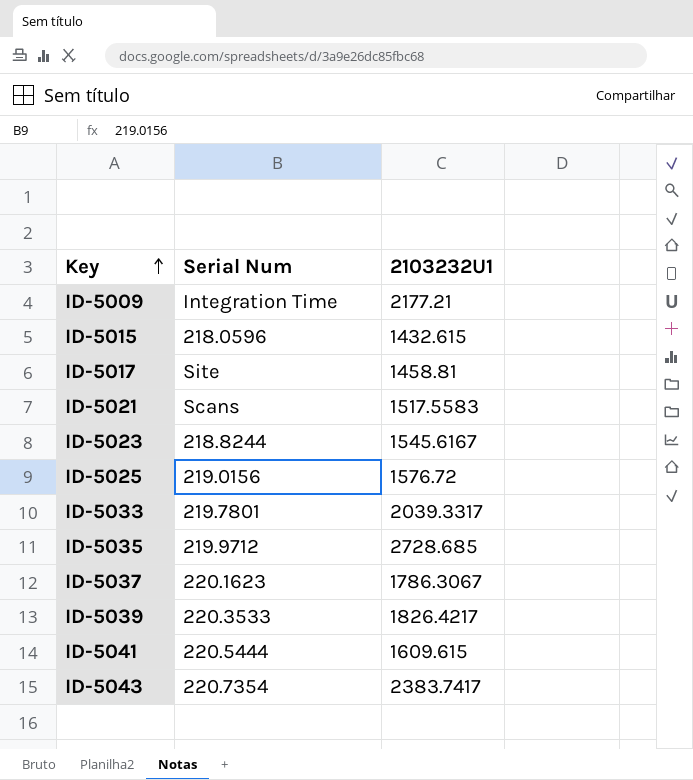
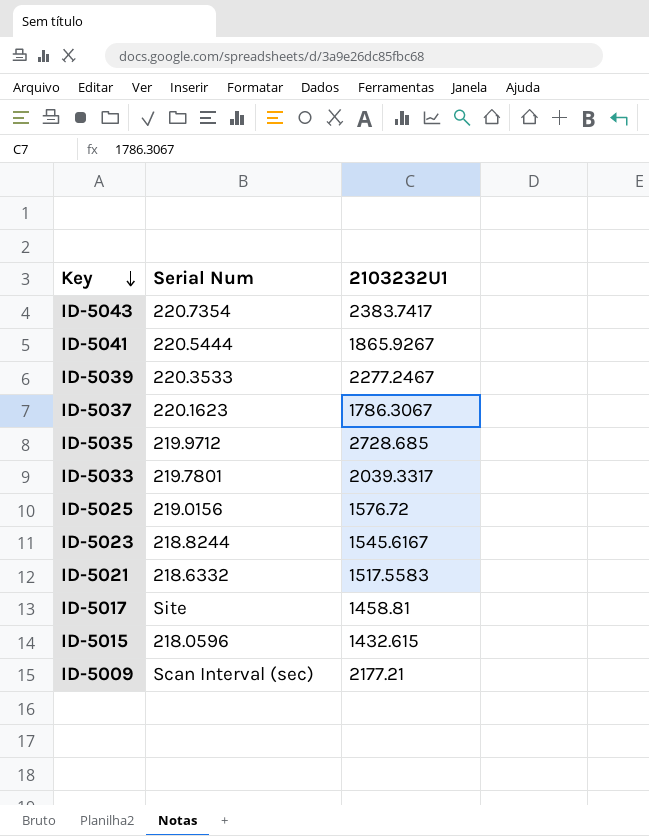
row order: Key ascending -> Key descending
ID-5041 | 2103232U1: 1609.615 -> 1865.9267
ID-5039 | 2103232U1: 1826.4217 -> 2277.2467
ID-5021 | Serial Num: Scans -> 218.6332
ID-5009 | Serial Num: Integration Time -> Scan Interval (sec)

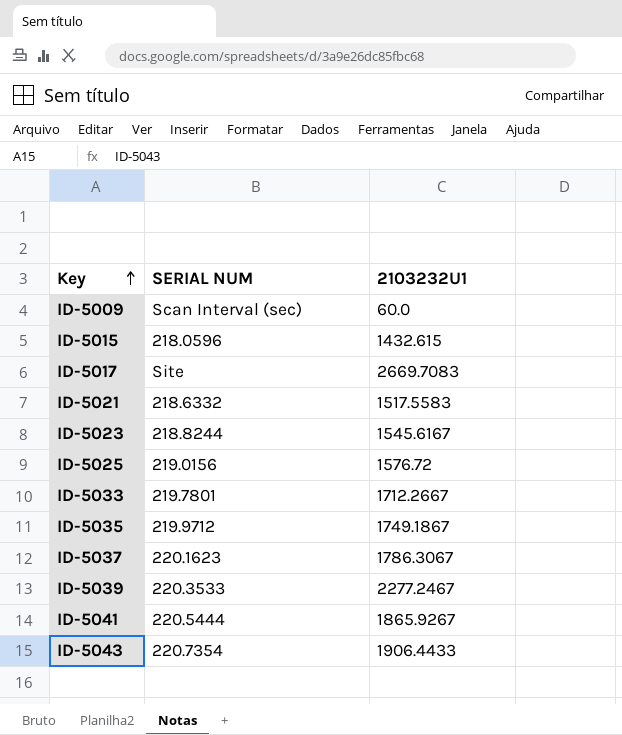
row order: Key descending -> Key ascending
column name: Serial Num -> SERIAL NUM
ID-5009 | 2103232U1: 2177.21 -> 60.0
ID-5017 | 2103232U1: 1458.81 -> 2669.7083
ID-5033 | 2103232U1: 2039.3317 -> 1712.2667
ID-5035 | 2103232U1: 2728.685 -> 1749.1867
ID-5043 | 2103232U1: 2383.7417 -> 1906.4433

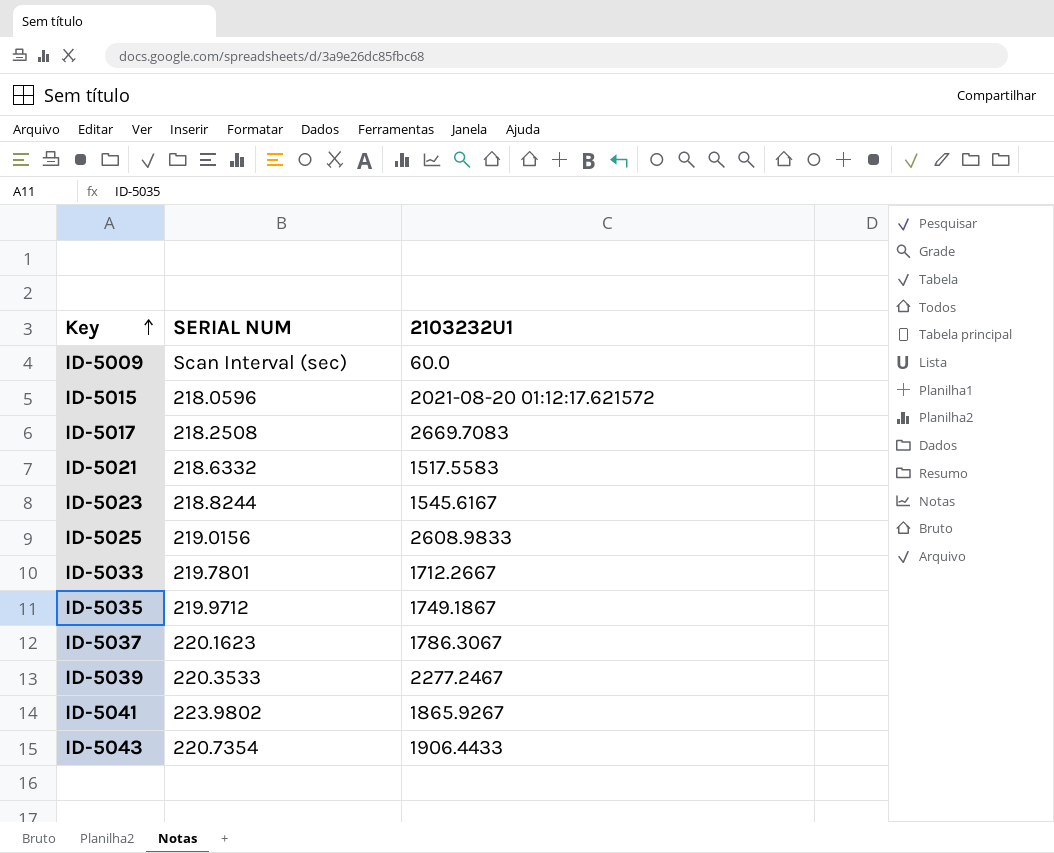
ID-5015 | 2103232U1: 1432.615 -> 2021-08-20 01:12:17.621572
ID-5017 | SERIAL NUM: Site -> 218.2508
ID-5025 | 2103232U1: 1576.72 -> 2608.9833
ID-5041 | SERIAL NUM: 220.5444 -> 223.9802

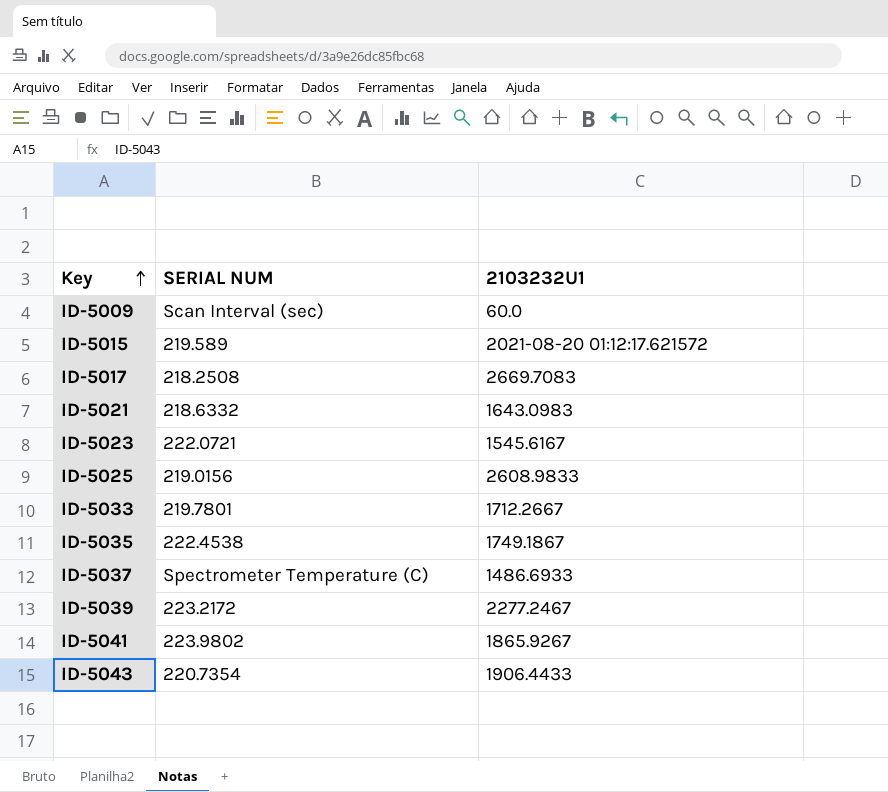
ID-5015 | SERIAL NUM: 218.0596 -> 219.589
ID-5021 | 2103232U1: 1517.5583 -> 1643.0983
ID-5023 | SERIAL NUM: 218.8244 -> 222.0721
ID-5035 | SERIAL NUM: 219.9712 -> 222.4538
ID-5037 | SERIAL NUM: 220.1623 -> Spectrometer Temperature (C)
ID-5037 | 2103232U1: 1786.3067 -> 1486.6933
ID-5039 | SERIAL NUM: 220.3533 -> 223.2172

